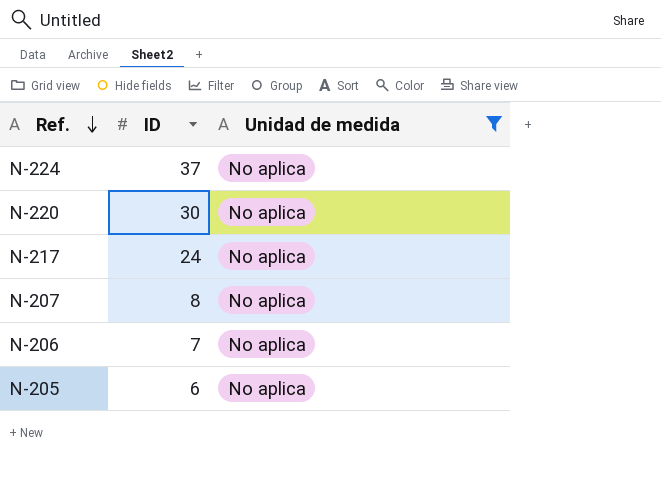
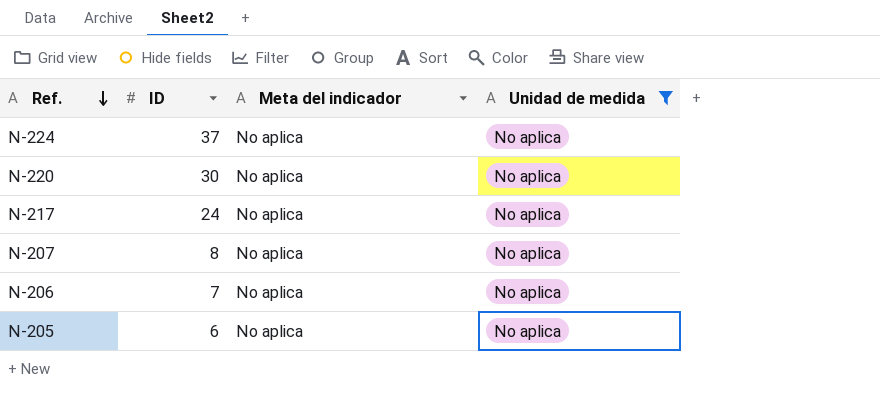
column Meta del indicador | position: none -> 3

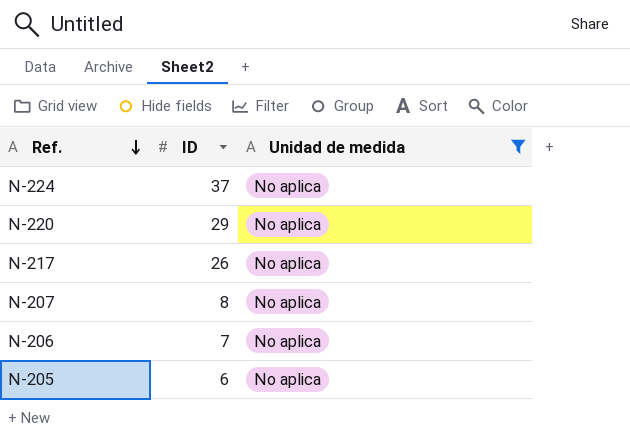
column Meta del indicador | position: 3 -> none
N-220 | ID: 30 -> 29
N-217 | ID: 24 -> 26

